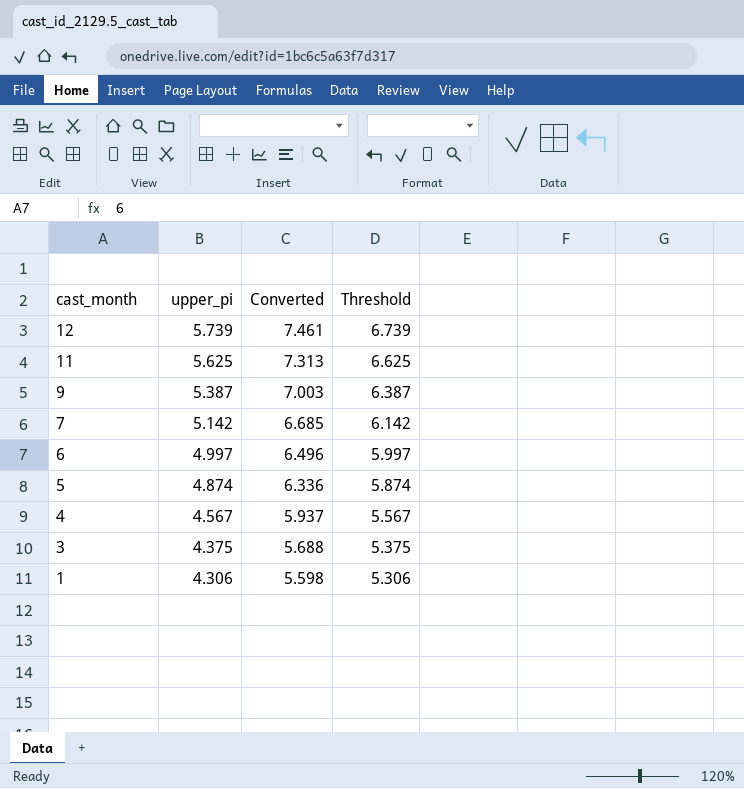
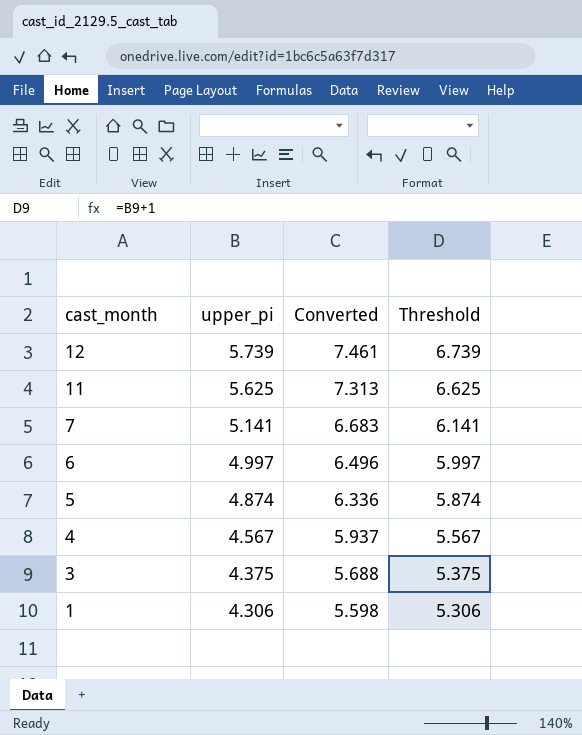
row 9: 5.387 | 7.003 | 6.387 -> none
7 | upper_pi: 5.142 -> 5.141
7 | Converted: 6.685 -> 6.683
7 | Threshold: 6.142 -> 6.141

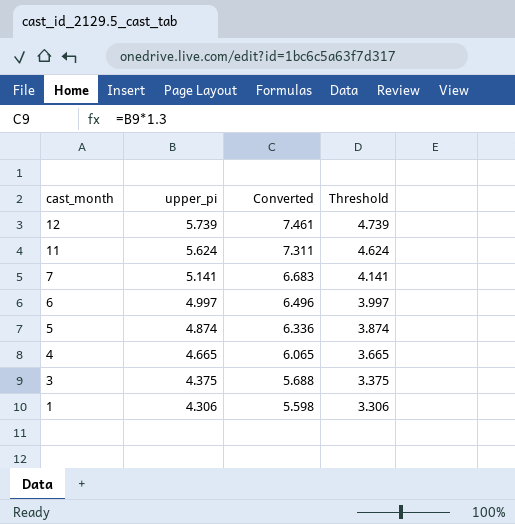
column Threshold | formula: [upper_pi] + 1 -> [upper_pi] - 1
11 | upper_pi: 5.625 -> 5.624
11 | Converted: 7.313 -> 7.311
4 | upper_pi: 4.567 -> 4.665
4 | Converted: 5.937 -> 6.065

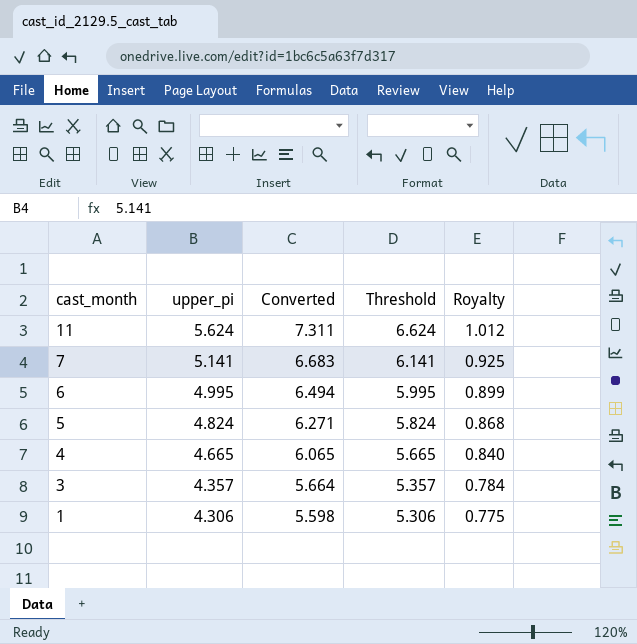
column Threshold | formula: [upper_pi] - 1 -> [upper_pi] + 1
column Royalty | formula: none -> [upper_pi] * 0.18
row 12: 5.739 | 7.461 | 4.739 -> none
6 | upper_pi: 4.997 -> 4.995
6 | Converted: 6.496 -> 6.494
5 | upper_pi: 4.874 -> 4.824
5 | Converted: 6.336 -> 6.271
3 | upper_pi: 4.375 -> 4.357
3 | Converted: 5.688 -> 5.664

